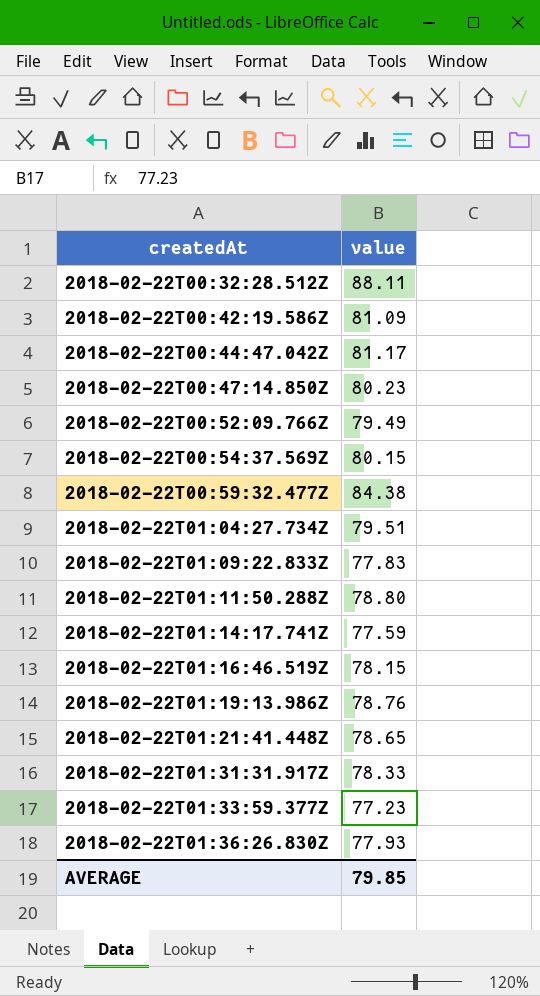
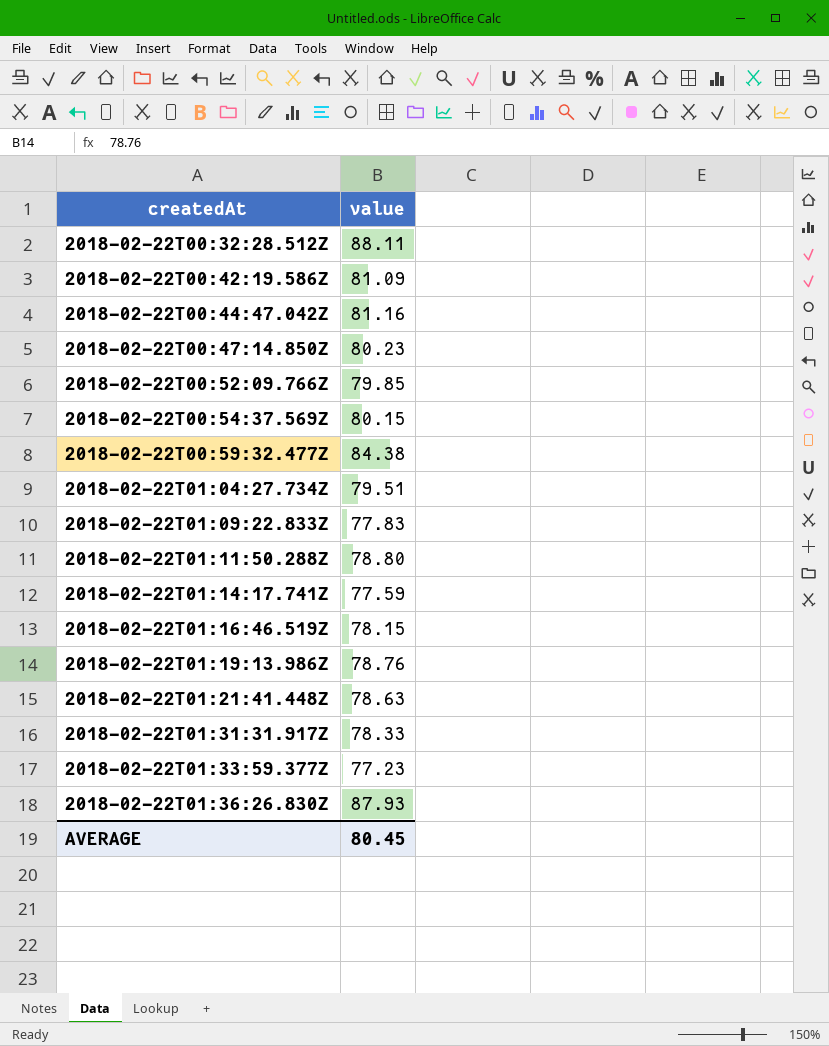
2018-02-22T00:44:47.042Z | value: 81.17 -> 81.16
2018-02-22T00:52:09.766Z | value: 79.49 -> 79.85
2018-02-22T01:21:41.448Z | value: 78.65 -> 78.63
2018-02-22T01:36:26.830Z | value: 77.93 -> 87.93
AVERAGE | value: 79.85 -> 80.45

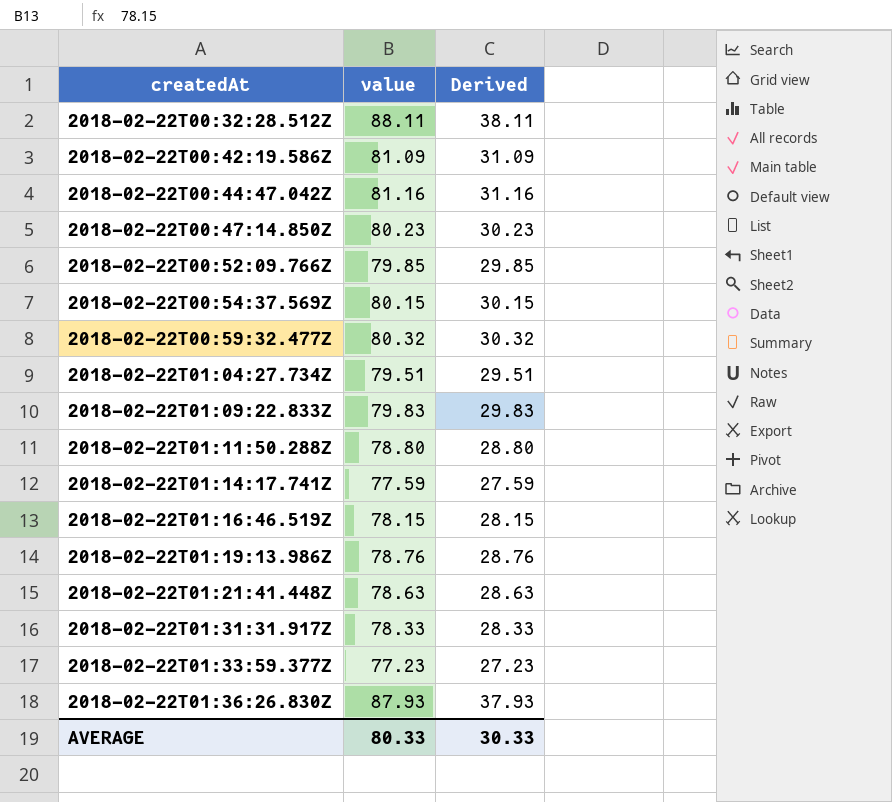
column Derived | formula: none -> [value] - 50
2018-02-22T00:59:32.477Z | value: 84.38 -> 80.32
2018-02-22T01:09:22.833Z | value: 77.83 -> 79.83
AVERAGE | value: 80.45 -> 80.33

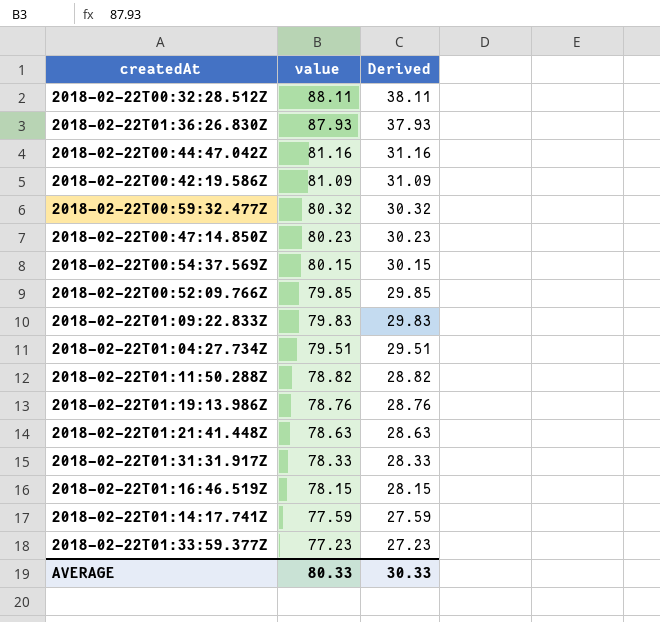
row order: createdAt ascending -> value descending
2018-02-22T01:11:50.288Z | value: 78.80 -> 78.82
2018-02-22T01:11:50.288Z | Derived: 28.80 -> 28.82

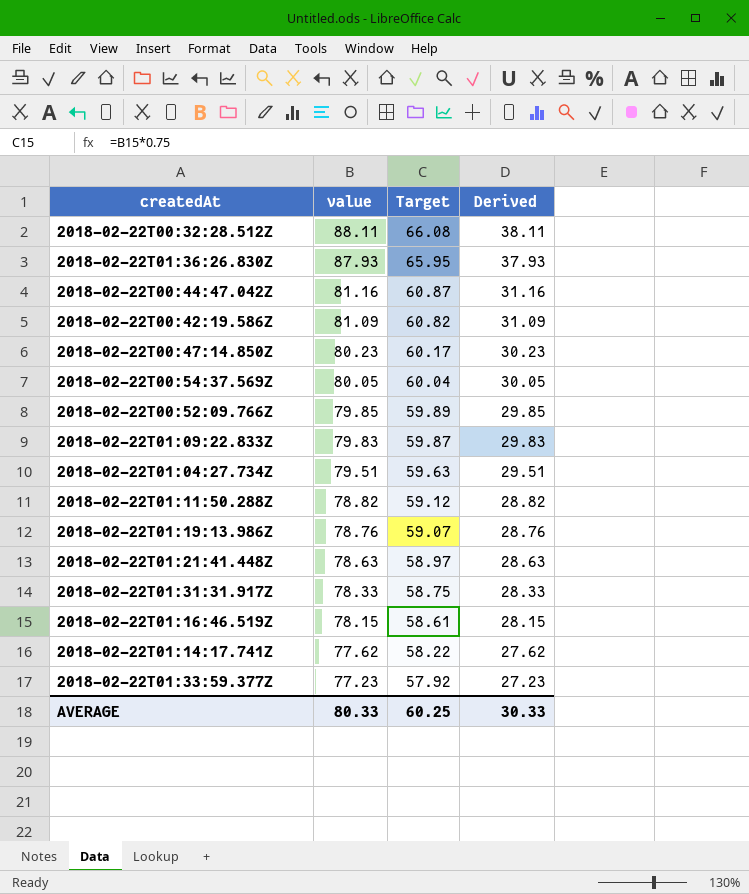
column Target | formula: none -> [value] * 0.75
row 2018-02-22T00:59:32.477Z: 80.32 | 30.32 -> none
2018-02-22T00:54:37.569Z | value: 80.15 -> 80.05
2018-02-22T00:54:37.569Z | Derived: 30.15 -> 30.05
2018-02-22T01:14:17.741Z | value: 77.59 -> 77.62
2018-02-22T01:14:17.741Z | Derived: 27.59 -> 27.62

